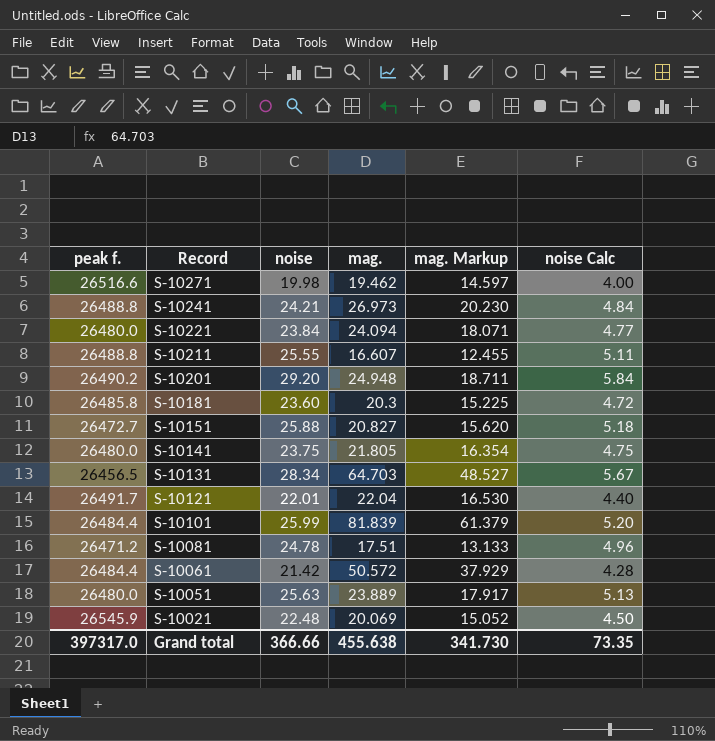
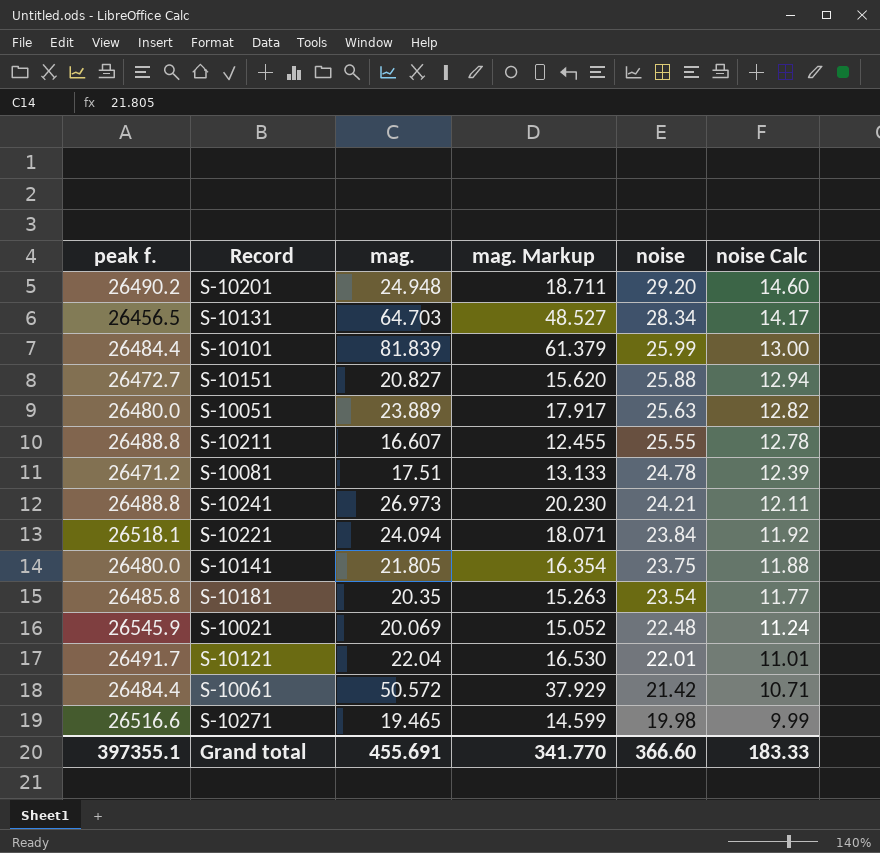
row order: Record descending -> noise descending
column noise | position: 3 -> 5
column noise Calc | formula: [noise] * 0.2 -> [noise] * 0.5
S-10221 | peak f.: 26480.0 -> 26518.1
S-10181 | mag.: 20.3 -> 20.35
S-10181 | mag. Markup: 15.225 -> 15.263
S-10181 | noise: 23.60 -> 23.54
S-10271 | mag.: 19.462 -> 19.465
S-10271 | mag. Markup: 14.597 -> 14.599
Grand total | peak f.: 397317.0 -> 397355.1
Grand total | mag.: 455.638 -> 455.691
Grand total | mag. Markup: 341.730 -> 341.770
Grand total | noise: 366.66 -> 366.60
Grand total | noise Calc: 73.35 -> 183.33

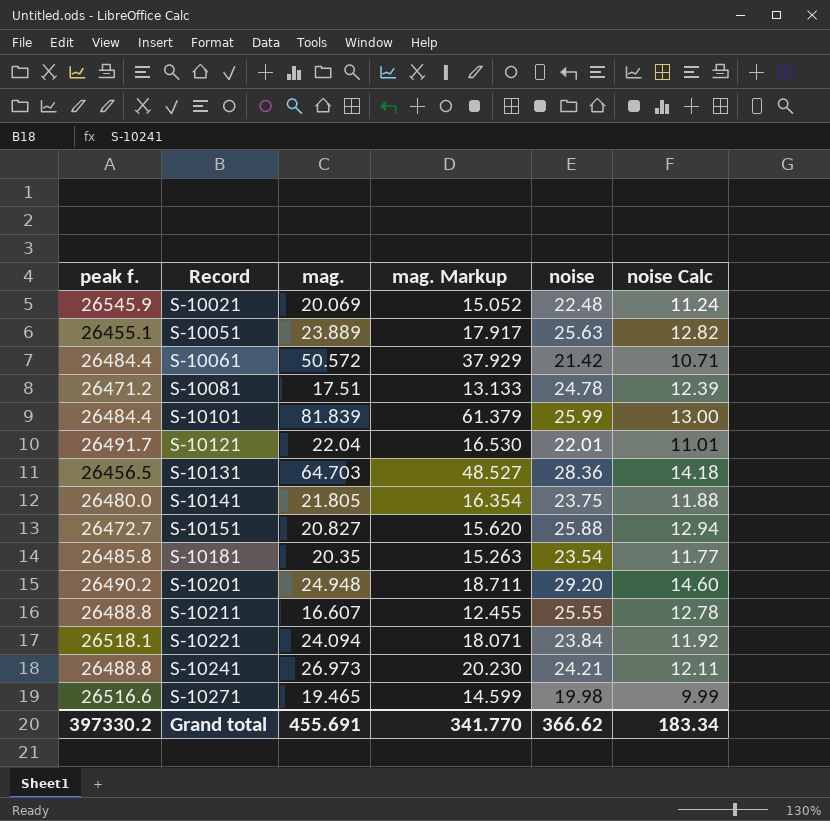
row order: noise descending -> Record ascending
S-10051 | peak f.: 26480.0 -> 26455.1
S-10131 | noise: 28.34 -> 28.36
S-10131 | noise Calc: 14.17 -> 14.18
Grand total | peak f.: 397355.1 -> 397330.2
Grand total | noise: 366.60 -> 366.62
Grand total | noise Calc: 183.33 -> 183.34

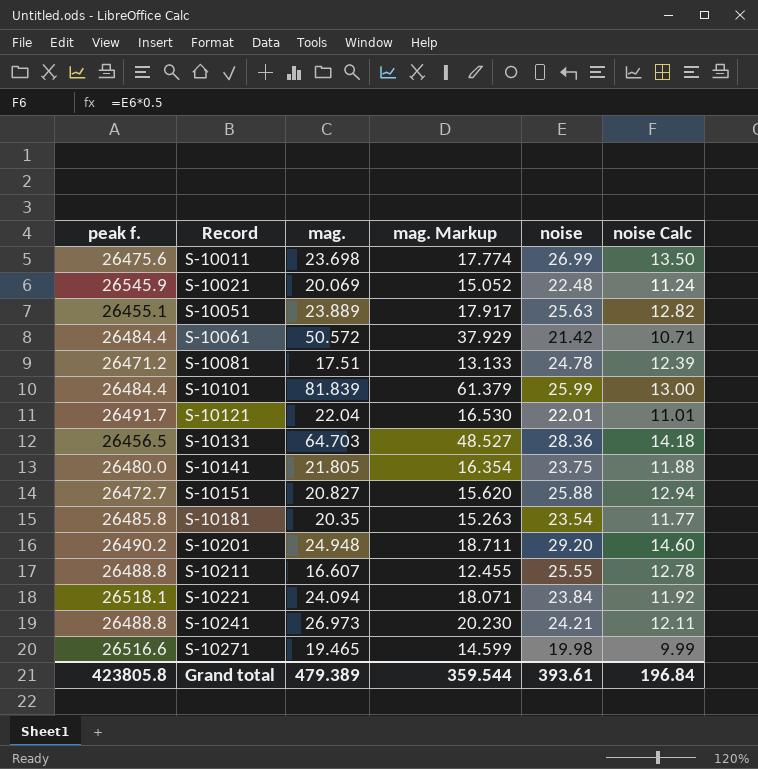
row S-10011: none -> 26475.6 | 23.698 | 17.774 | 26.99 | 13.50
Grand total | peak f.: 397330.2 -> 423805.8
Grand total | mag.: 455.691 -> 479.389
Grand total | mag. Markup: 341.770 -> 359.544
Grand total | noise: 366.62 -> 393.61
Grand total | noise Calc: 183.34 -> 196.84

